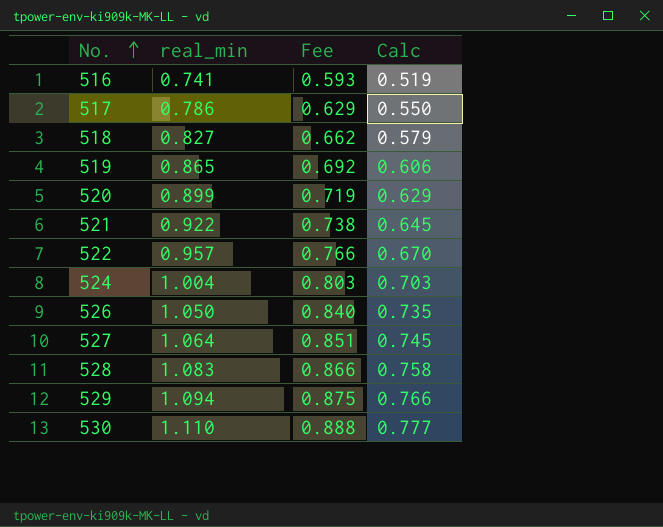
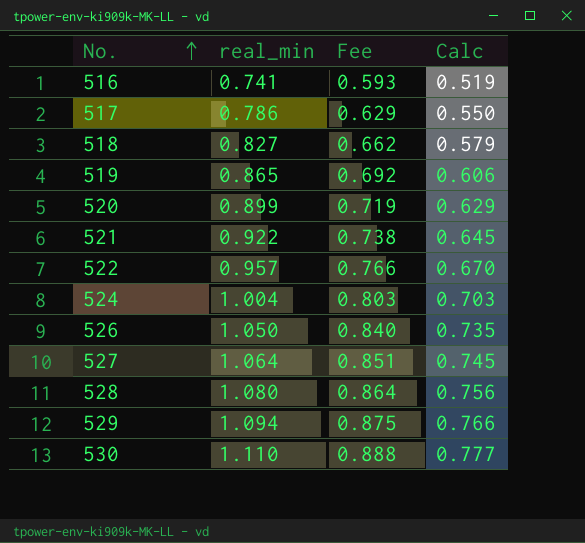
528 | real_min: 1.083 -> 1.080
528 | Fee: 0.866 -> 0.864
528 | Calc: 0.758 -> 0.756

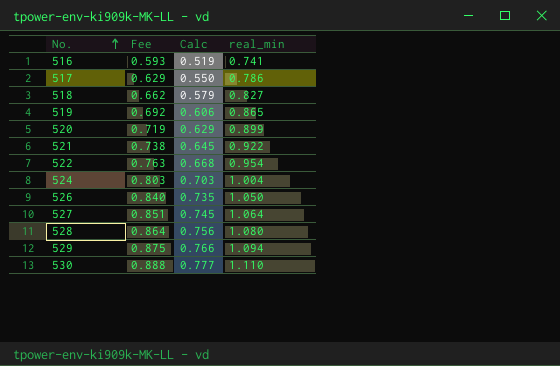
column real_min | position: 2 -> 4
522 | Fee: 0.766 -> 0.763
522 | Calc: 0.670 -> 0.668
522 | real_min: 0.957 -> 0.954

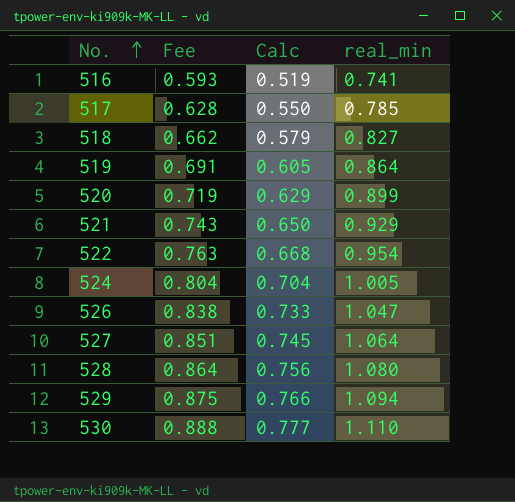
517 | Fee: 0.629 -> 0.628
517 | real_min: 0.786 -> 0.785
519 | Fee: 0.692 -> 0.691
519 | Calc: 0.606 -> 0.605
519 | real_min: 0.865 -> 0.864
521 | Fee: 0.738 -> 0.743
521 | Calc: 0.645 -> 0.650
521 | real_min: 0.922 -> 0.929
524 | Fee: 0.803 -> 0.804
524 | Calc: 0.703 -> 0.704
524 | real_min: 1.004 -> 1.005
526 | Fee: 0.840 -> 0.838
526 | Calc: 0.735 -> 0.733
526 | real_min: 1.050 -> 1.047

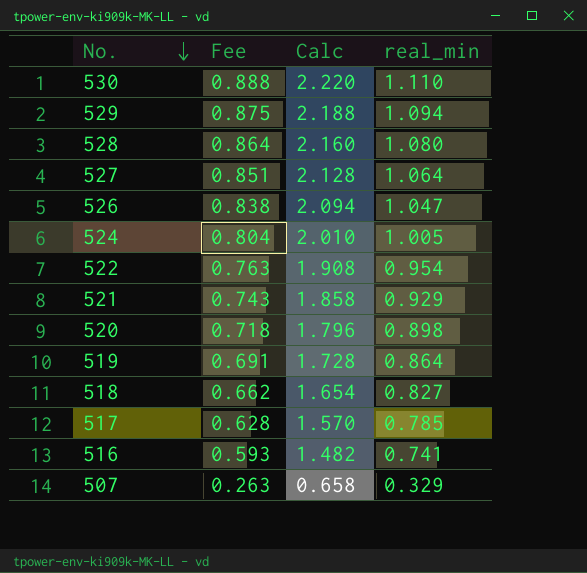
row order: No. ascending -> No. descending
column Calc | formula: [real_min] * 0.7 -> [real_min] * 2
520 | Fee: 0.719 -> 0.718
520 | real_min: 0.899 -> 0.898
row 507: none -> 0.263 | 0.658 | 0.329

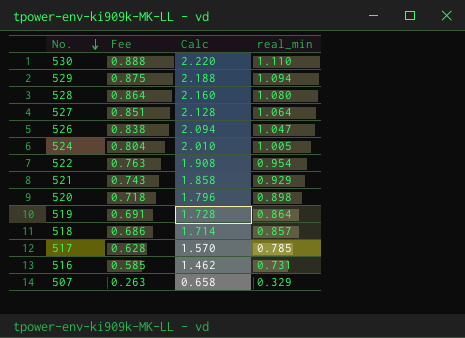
518 | Fee: 0.662 -> 0.686
518 | Calc: 1.654 -> 1.714
518 | real_min: 0.827 -> 0.857
516 | Fee: 0.593 -> 0.585
516 | Calc: 1.482 -> 1.462
516 | real_min: 0.741 -> 0.731

